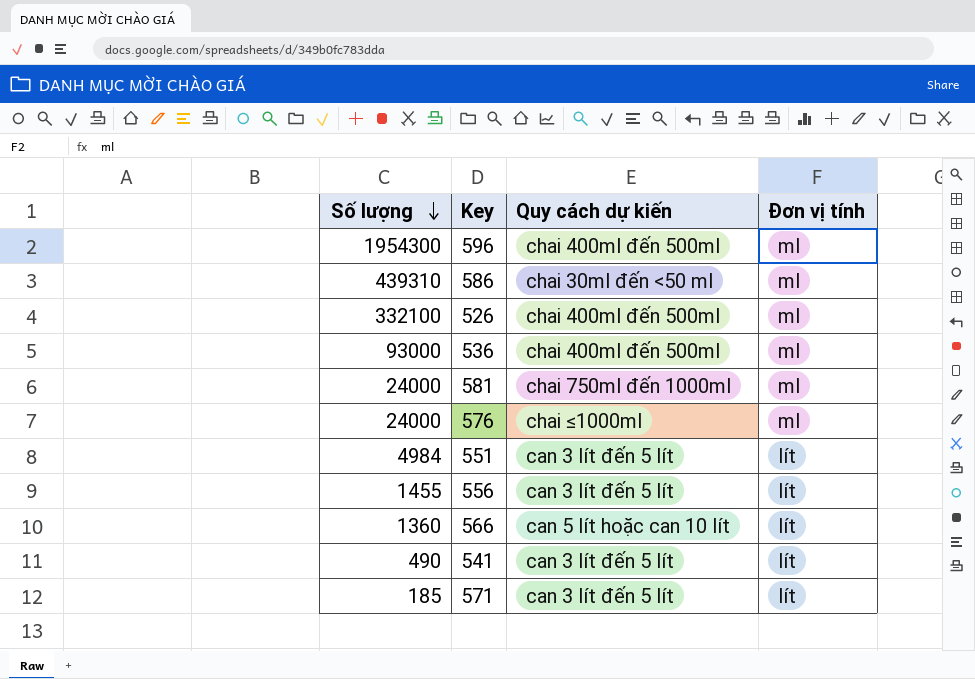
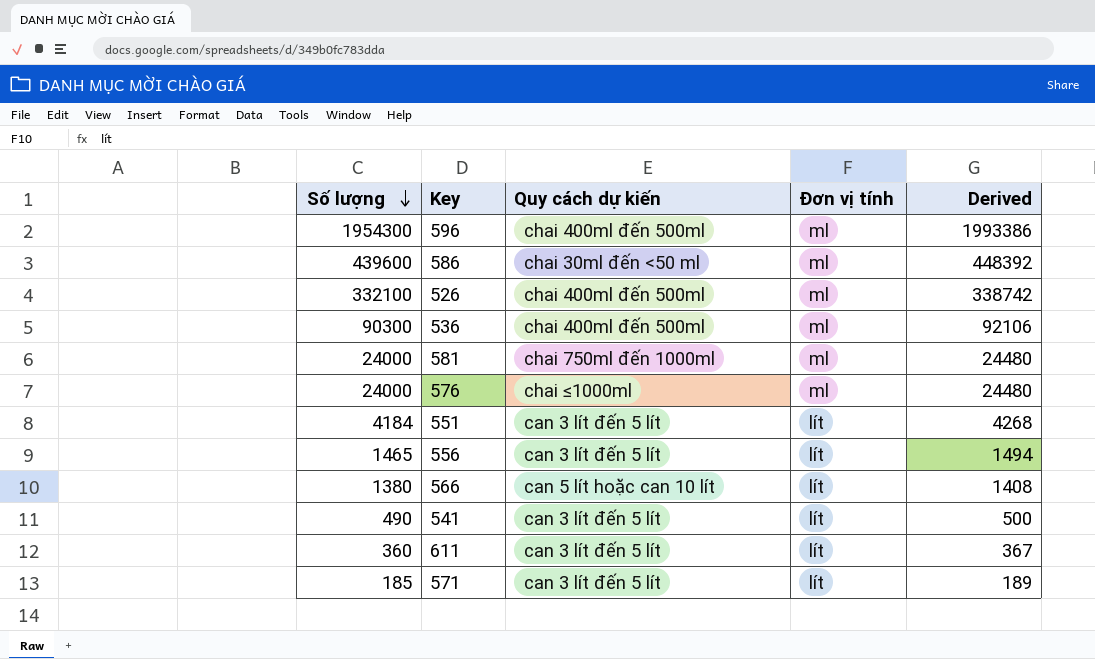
column Derived | formula: none -> [Số lượng] * 1.02
586 | Số lượng: 439310 -> 439600
536 | Số lượng: 93000 -> 90300
551 | Số lượng: 4984 -> 4184
556 | Số lượng: 1455 -> 1465
566 | Số lượng: 1360 -> 1380
row 611: none -> 360 | can 3 lít đến 5 lít | lít | 367

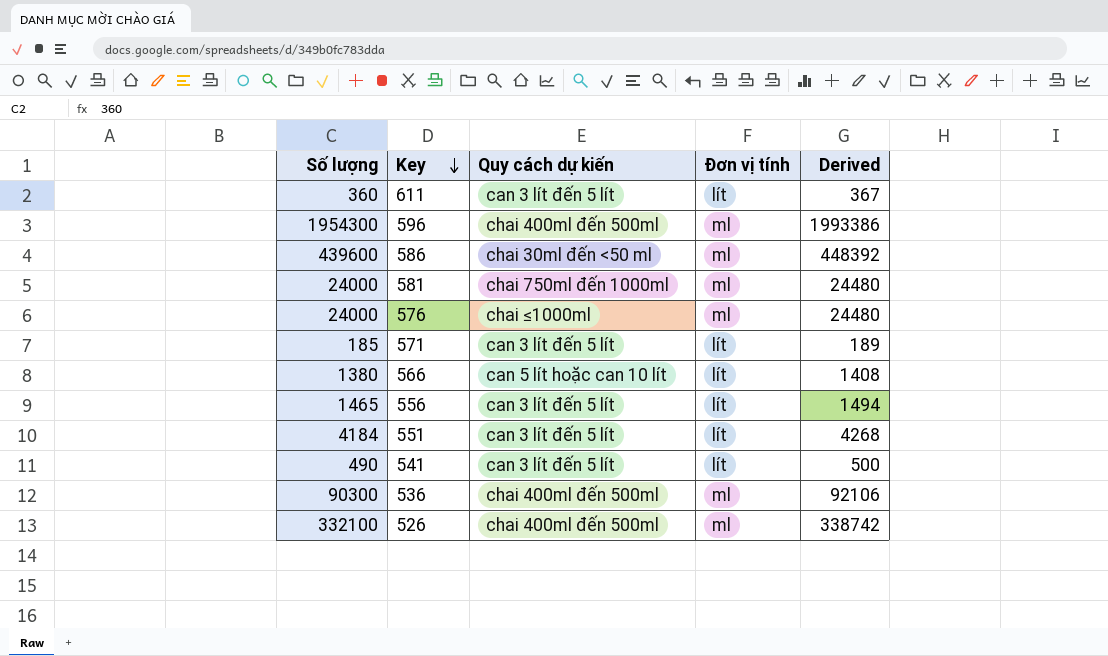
row order: Số lượng descending -> Key descending

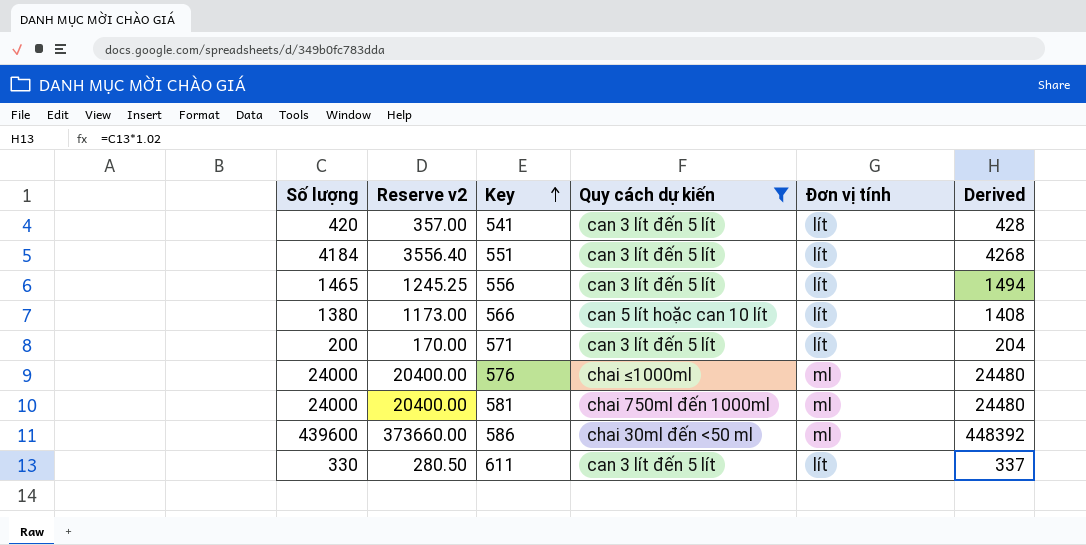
filter: none -> Quy cách dự kiến != chai 400ml đến 500ml
row order: Key descending -> Key ascending
column Reserve v2 | formula: none -> [Số lượng] * 0.85
541 | Số lượng: 490 -> 420
541 | Derived: 500 -> 428
571 | Số lượng: 185 -> 200
571 | Derived: 189 -> 204
611 | Số lượng: 360 -> 330
611 | Derived: 367 -> 337

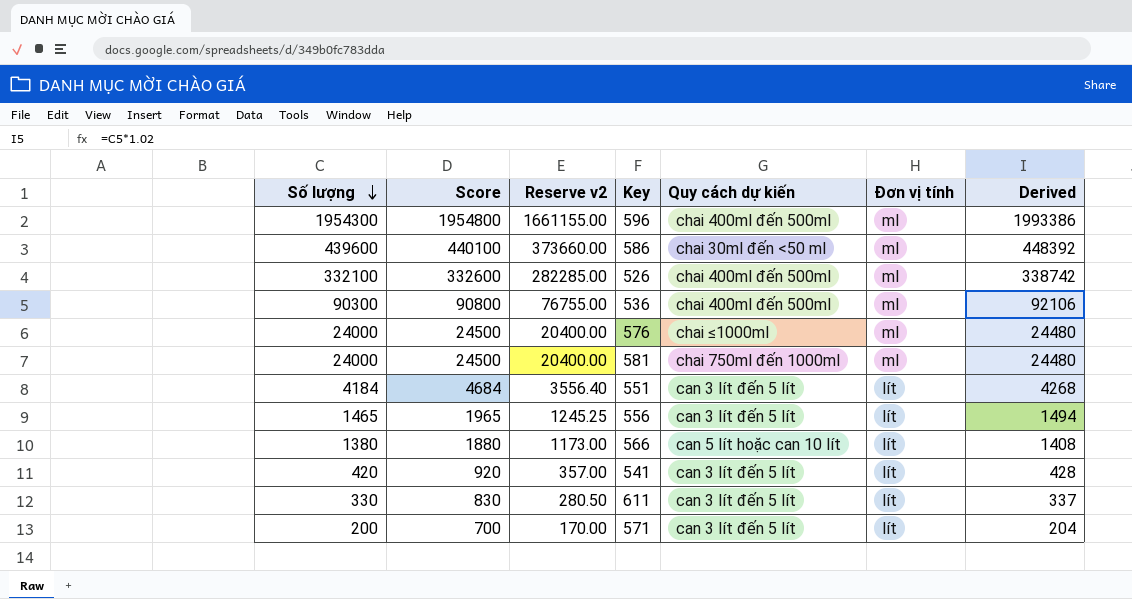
filter: Quy cách dự kiến != chai 400ml đến 500ml -> none
row order: Key ascending -> Số lượng descending
column Score | formula: none -> [Số lượng] + 500

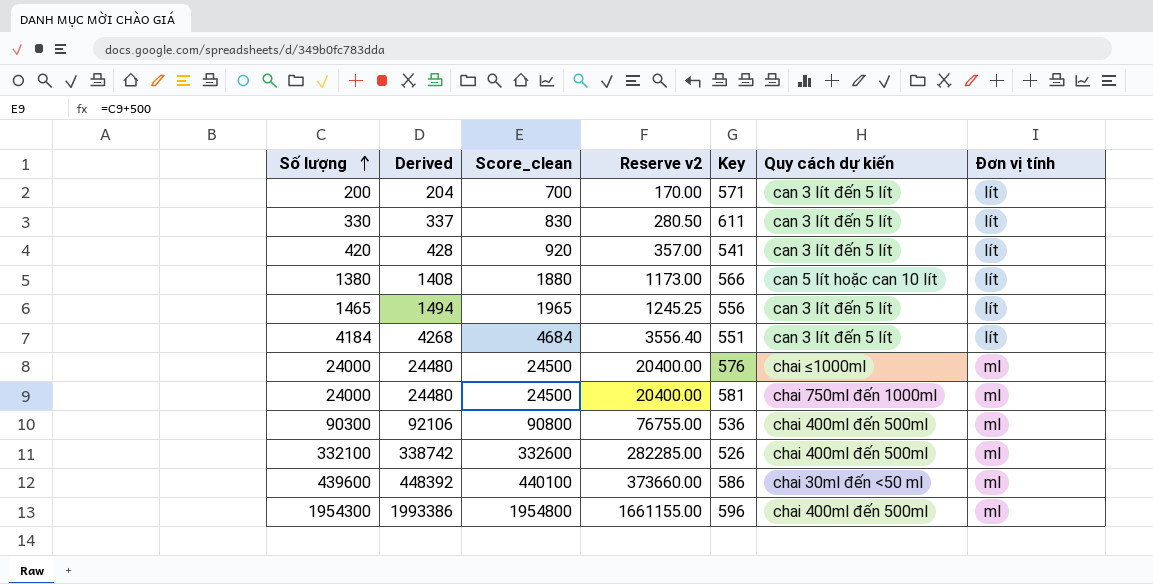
row order: Số lượng descending -> Số lượng ascending
column Derived | position: 7 -> 2
column name: Score -> Score_clean

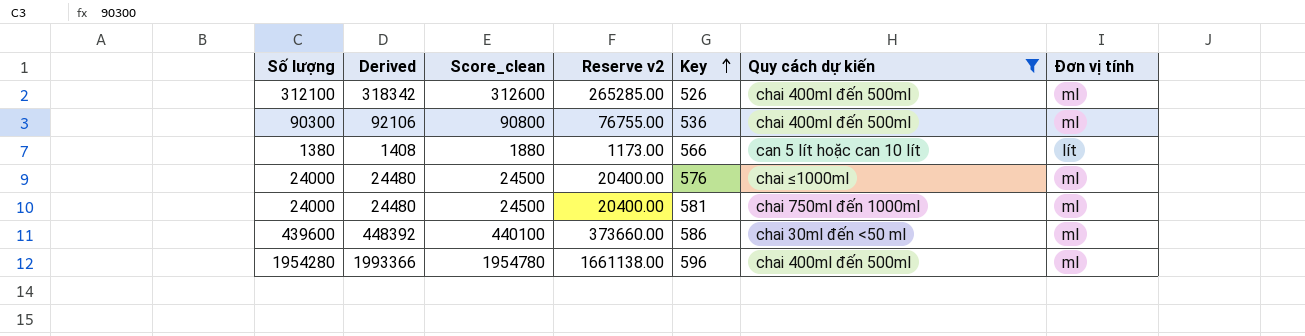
filter: none -> Quy cách dự kiến != can 3 lít đến 5 lít
row order: Số lượng ascending -> Key ascending
526 | Số lượng: 332100 -> 312100
526 | Derived: 338742 -> 318342
526 | Score_clean: 332600 -> 312600
526 | Reserve v2: 282285.00 -> 265285.00
596 | Số lượng: 1954300 -> 1954280
596 | Derived: 1993386 -> 1993366
596 | Score_clean: 1954800 -> 1954780
596 | Reserve v2: 1661155.00 -> 1661138.00

